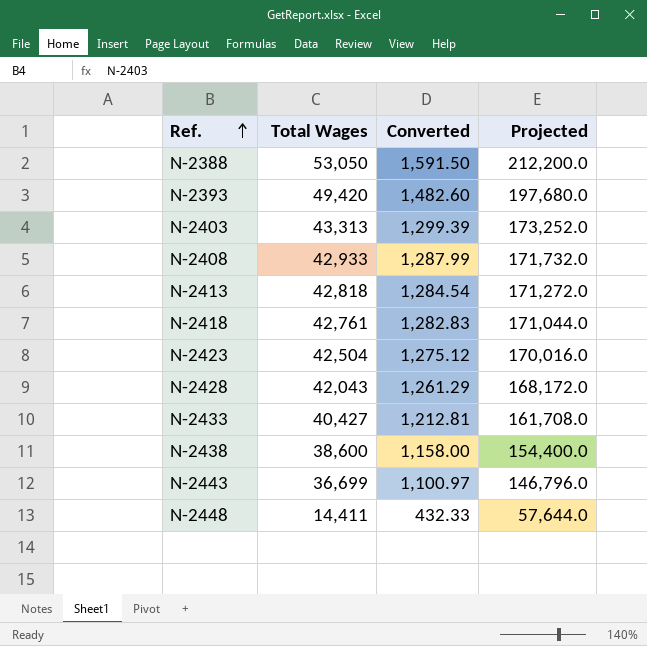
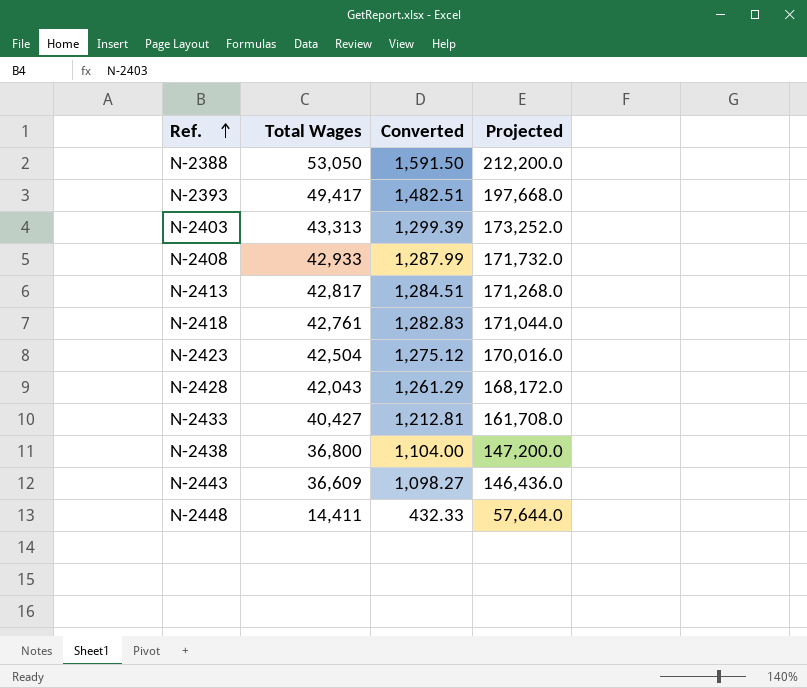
N-2393 | Total Wages: 49,420 -> 49,417
N-2393 | Converted: 1,482.60 -> 1,482.51
N-2393 | Projected: 197,680.0 -> 197,668.0
N-2413 | Total Wages: 42,818 -> 42,817
N-2413 | Converted: 1,284.54 -> 1,284.51
N-2413 | Projected: 171,272.0 -> 171,268.0
N-2438 | Total Wages: 38,600 -> 36,800
N-2438 | Converted: 1,158.00 -> 1,104.00
N-2438 | Projected: 154,400.0 -> 147,200.0
N-2443 | Total Wages: 36,699 -> 36,609
N-2443 | Converted: 1,100.97 -> 1,098.27
N-2443 | Projected: 146,796.0 -> 146,436.0

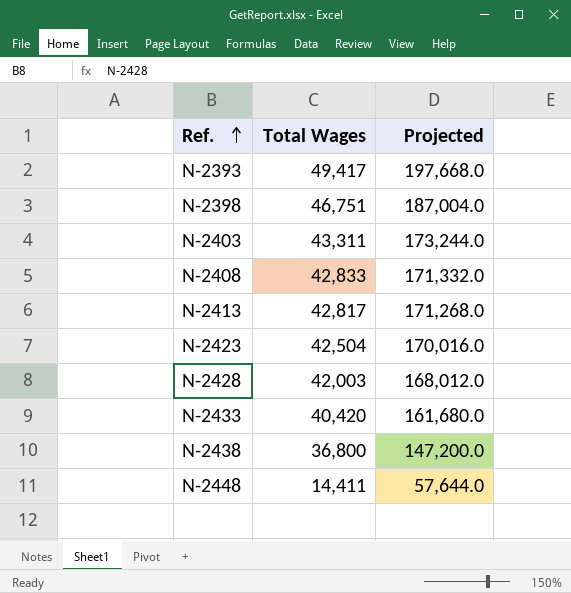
column Converted | formula: [Total Wages] * 0.03 -> none
row N-2388: 53,050 | 1,591.50 | 212,200.0 -> none
row N-2418: 42,761 | 1,282.83 | 171,044.0 -> none
row N-2443: 36,609 | 1,098.27 | 146,436.0 -> none
row N-2398: none -> 46,751 | 187,004.0
N-2403 | Total Wages: 43,313 -> 43,311
N-2403 | Projected: 173,252.0 -> 173,244.0
N-2408 | Total Wages: 42,933 -> 42,833
N-2408 | Projected: 171,732.0 -> 171,332.0
N-2428 | Total Wages: 42,043 -> 42,003
N-2428 | Projected: 168,172.0 -> 168,012.0
N-2433 | Total Wages: 40,427 -> 40,420
N-2433 | Projected: 161,708.0 -> 161,680.0

